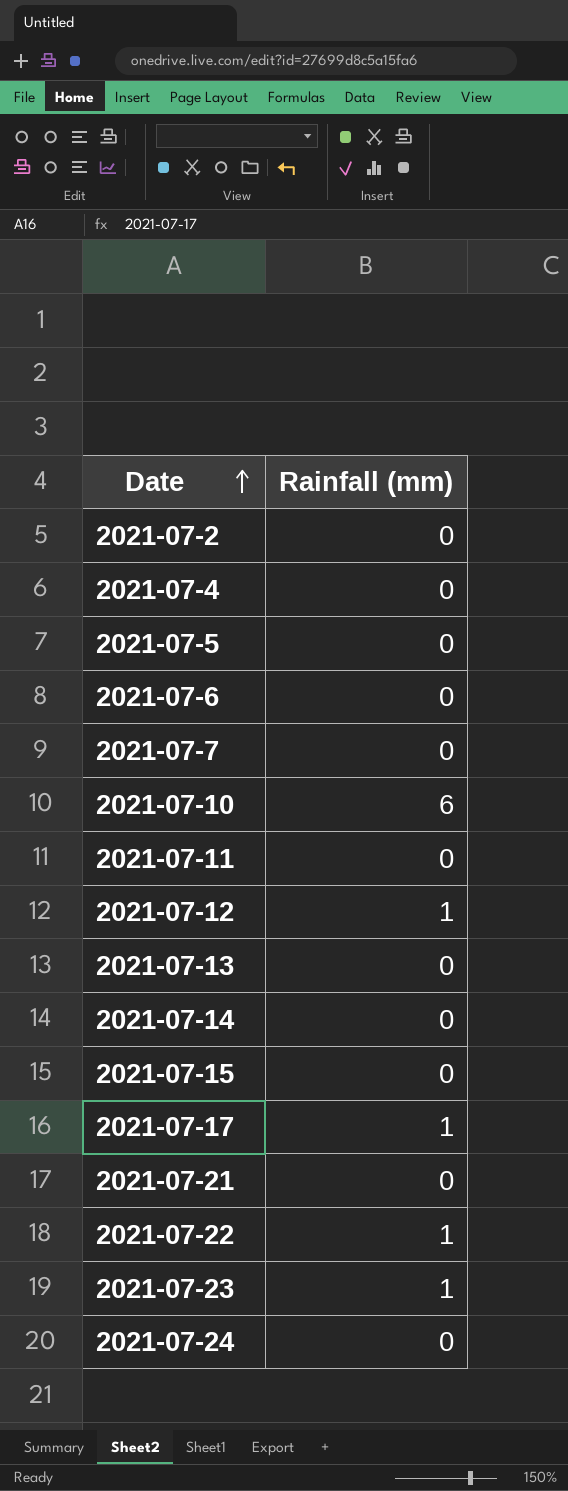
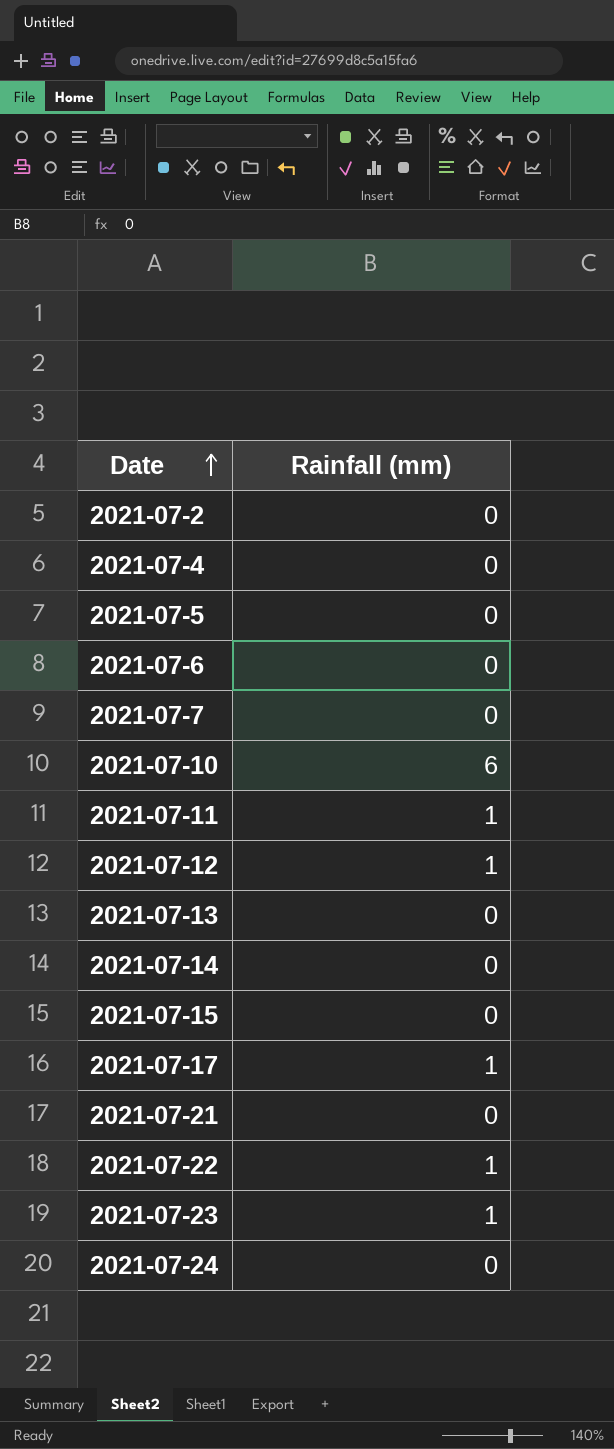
2021-07-11 | Rainfall (mm): 0 -> 1

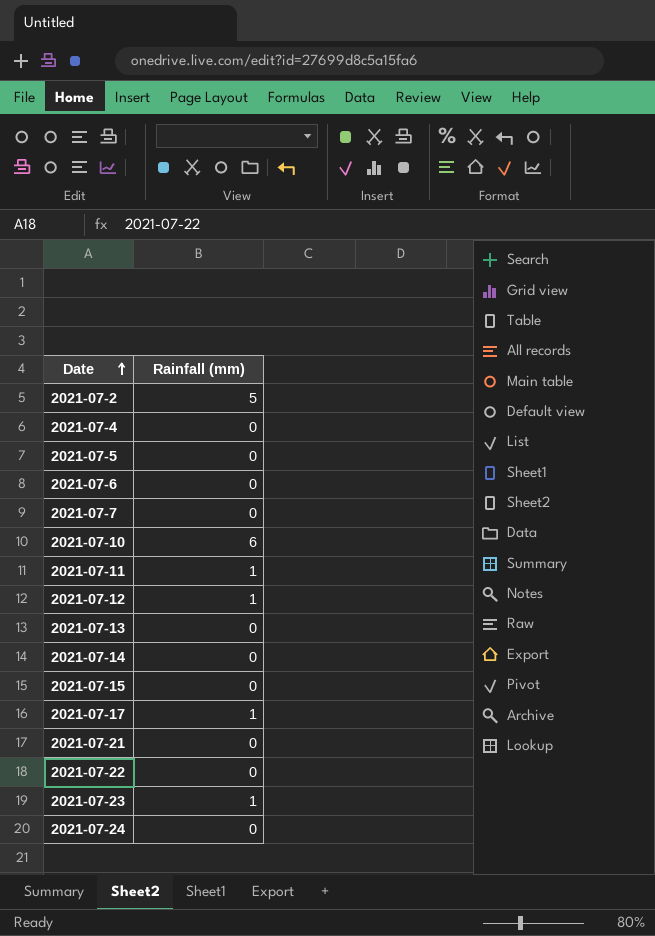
2021-07-2 | Rainfall (mm): 0 -> 5
2021-07-22 | Rainfall (mm): 1 -> 0

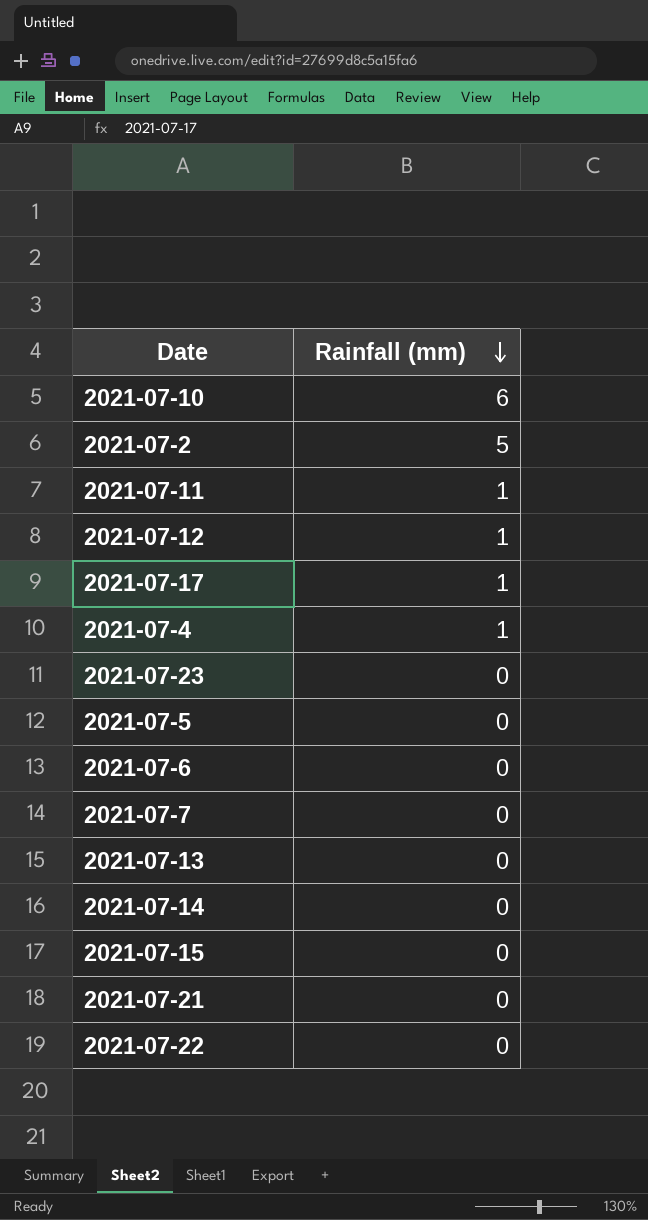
row order: Date ascending -> Rainfall (mm) descending
row 2021-07-24: 0 -> none
2021-07-4 | Rainfall (mm): 0 -> 1
2021-07-23 | Rainfall (mm): 1 -> 0

